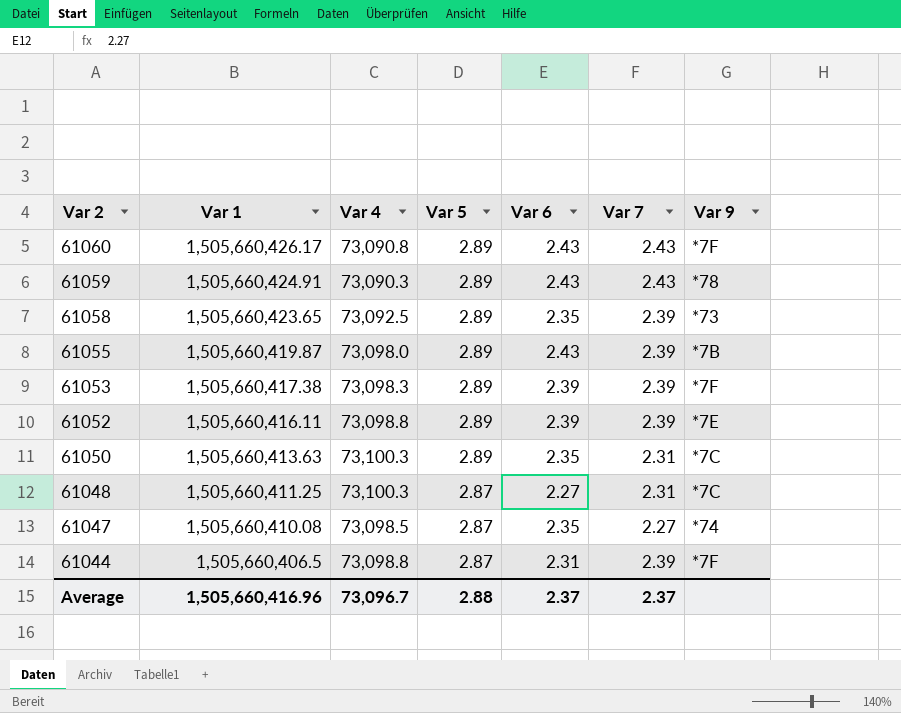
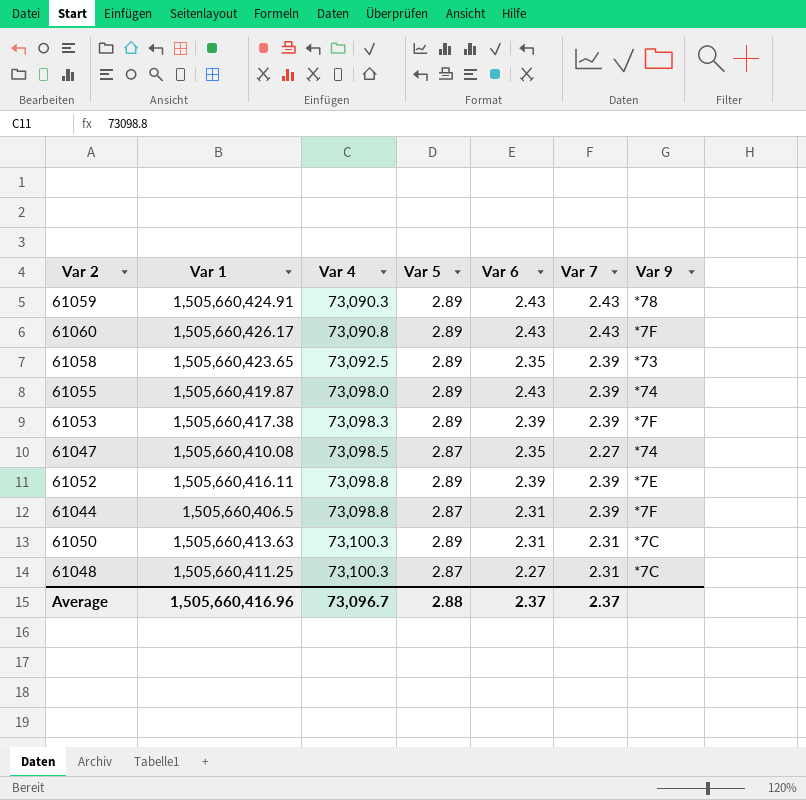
row order: Var 2 descending -> Var 4 ascending
61055 | Var 9: *7B -> *74
61050 | Var 6: 2.35 -> 2.31

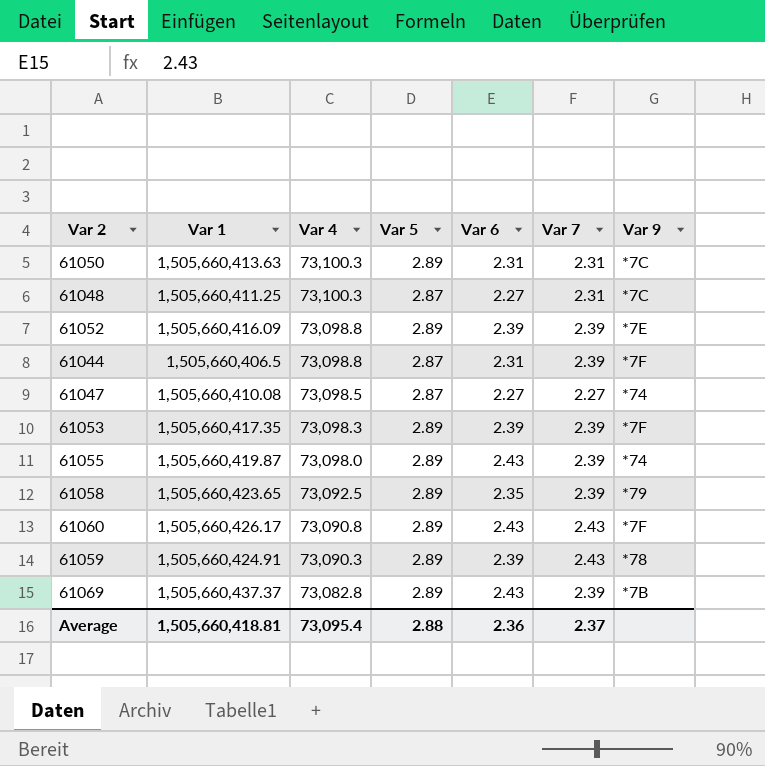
row order: Var 4 ascending -> Var 4 descending
61052 | Var 1: 1,505,660,416.11 -> 1,505,660,416.09
61047 | Var 6: 2.35 -> 2.27
61053 | Var 1: 1,505,660,417.38 -> 1,505,660,417.35
61058 | Var 9: *73 -> *79
61059 | Var 6: 2.43 -> 2.39
row 61069: none -> 1,505,660,437.37 | 73,082.8 | 2.89 | 2.43 | 2.39 | *7B
Average | Var 1: 1,505,660,416.96 -> 1,505,660,418.81
Average | Var 4: 73,096.7 -> 73,095.4
Average | Var 6: 2.37 -> 2.36

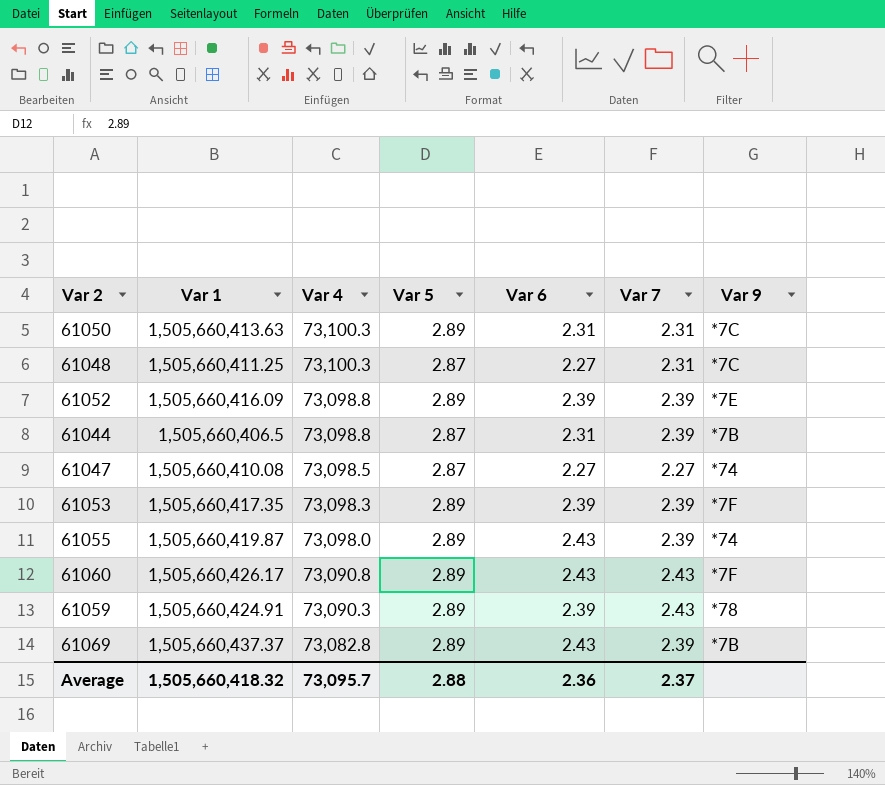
row 61058: 1,505,660,423.65 | 73,092.5 | 2.89 | 2.35 | 2.39 | *79 -> none
61044 | Var 9: *7F -> *7B
Average | Var 1: 1,505,660,418.81 -> 1,505,660,418.32
Average | Var 4: 73,095.4 -> 73,095.7

